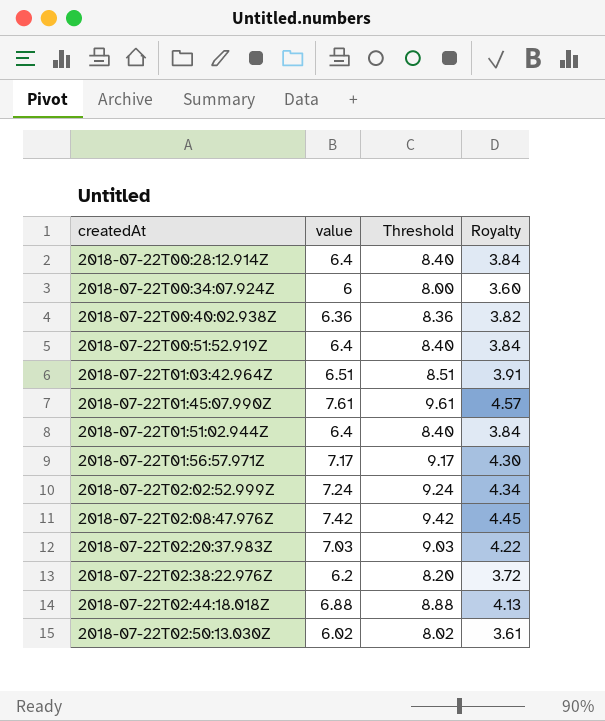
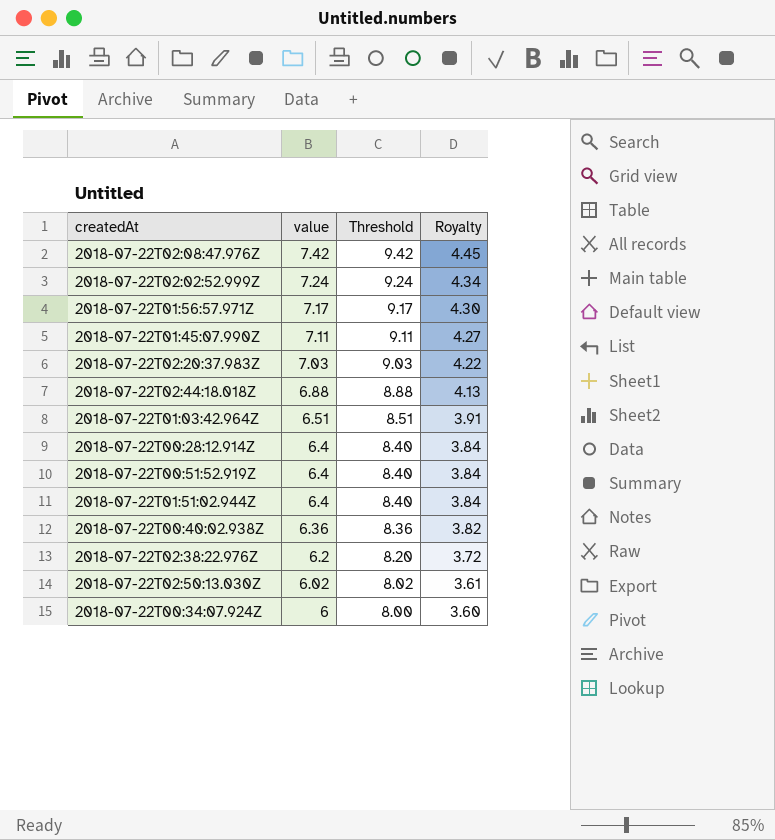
row order: createdAt ascending -> value descending
2018-07-22T01:45:07.990Z | value: 7.61 -> 7.11
2018-07-22T01:45:07.990Z | Threshold: 9.61 -> 9.11
2018-07-22T01:45:07.990Z | Royalty: 4.57 -> 4.27

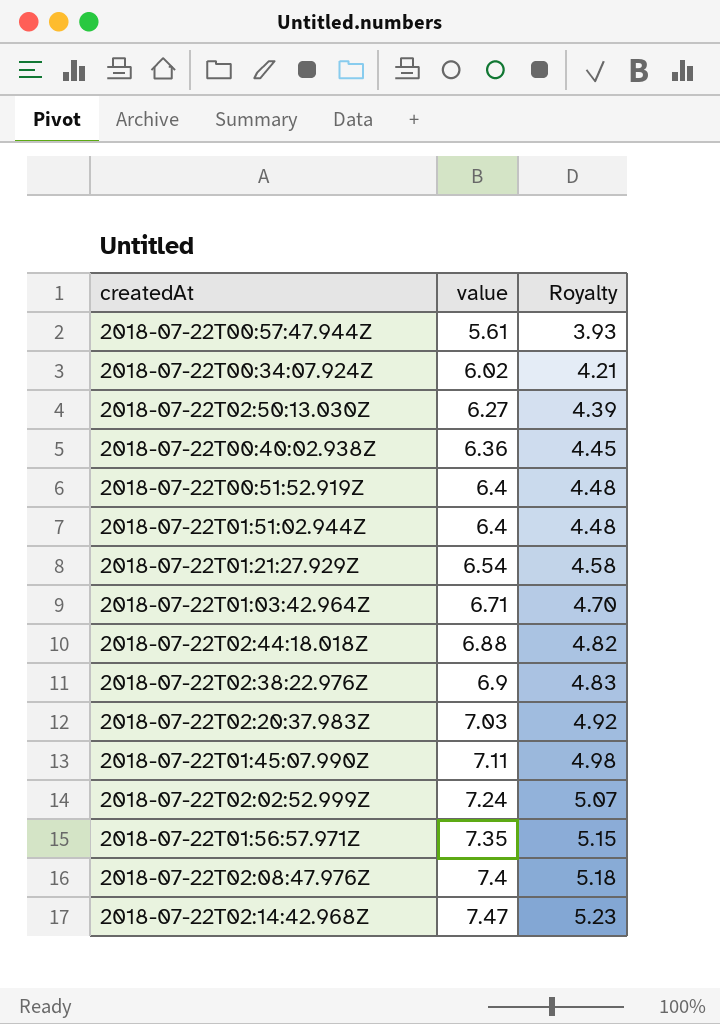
row order: value descending -> value ascending
column Threshold | formula: [value] + 2 -> none
column Royalty | formula: [value] * 0.6 -> [value] * 0.7
row 2018-07-22T00:28:12.914Z: 6.4 | 8.40 | 3.84 -> none
row 2018-07-22T00:57:47.944Z: none -> 5.61 | 3.93
2018-07-22T00:34:07.924Z | value: 6 -> 6.02
2018-07-22T02:50:13.030Z | value: 6.02 -> 6.27
row 2018-07-22T01:21:27.929Z: none -> 6.54 | 4.58
2018-07-22T01:03:42.964Z | value: 6.51 -> 6.71
2018-07-22T02:38:22.976Z | value: 6.2 -> 6.9
2018-07-22T01:56:57.971Z | value: 7.17 -> 7.35
2018-07-22T02:08:47.976Z | value: 7.42 -> 7.4
row 2018-07-22T02:14:42.968Z: none -> 7.47 | 5.23

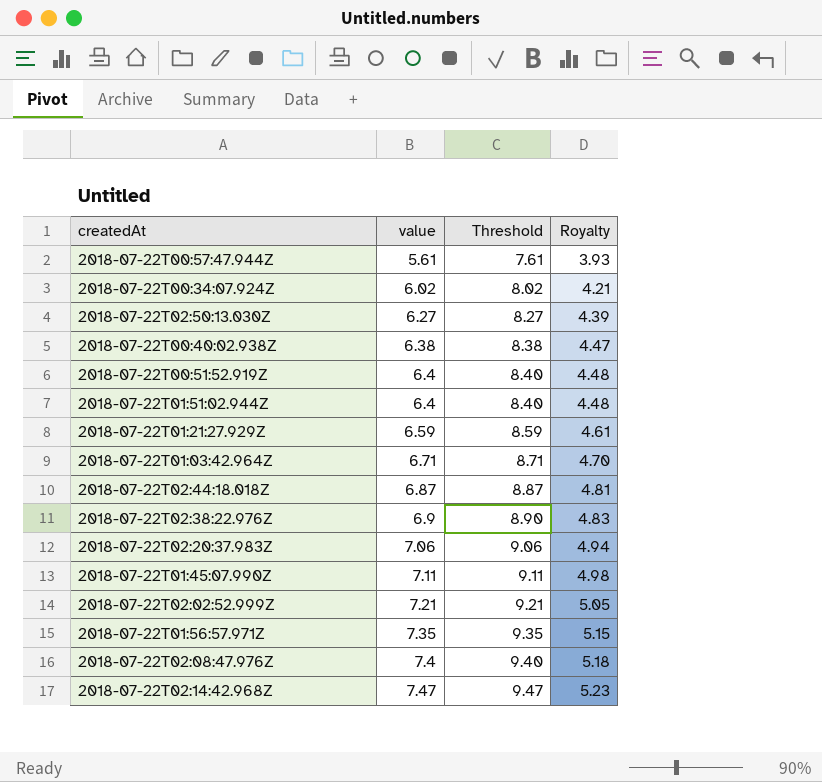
column Threshold | formula: none -> [value] + 2
2018-07-22T00:40:02.938Z | value: 6.36 -> 6.38
2018-07-22T00:40:02.938Z | Royalty: 4.45 -> 4.47
2018-07-22T01:21:27.929Z | value: 6.54 -> 6.59
2018-07-22T01:21:27.929Z | Royalty: 4.58 -> 4.61
2018-07-22T02:44:18.018Z | value: 6.88 -> 6.87
2018-07-22T02:44:18.018Z | Royalty: 4.82 -> 4.81
2018-07-22T02:20:37.983Z | value: 7.03 -> 7.06
2018-07-22T02:20:37.983Z | Royalty: 4.92 -> 4.94
2018-07-22T02:02:52.999Z | value: 7.24 -> 7.21
2018-07-22T02:02:52.999Z | Royalty: 5.07 -> 5.05

